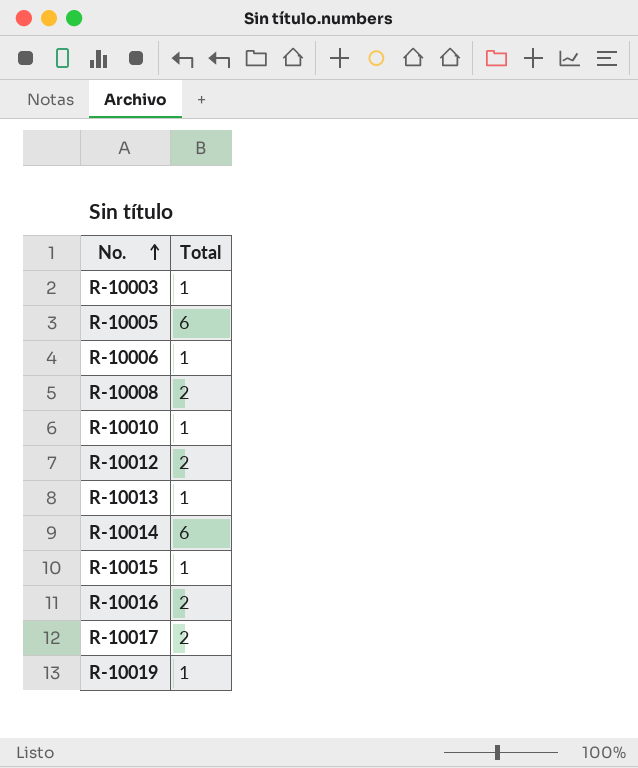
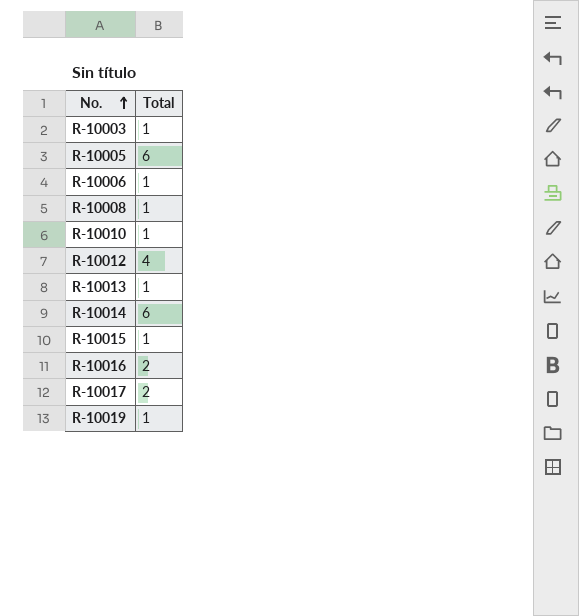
R-10008 | Total: 2 -> 1
R-10012 | Total: 2 -> 4

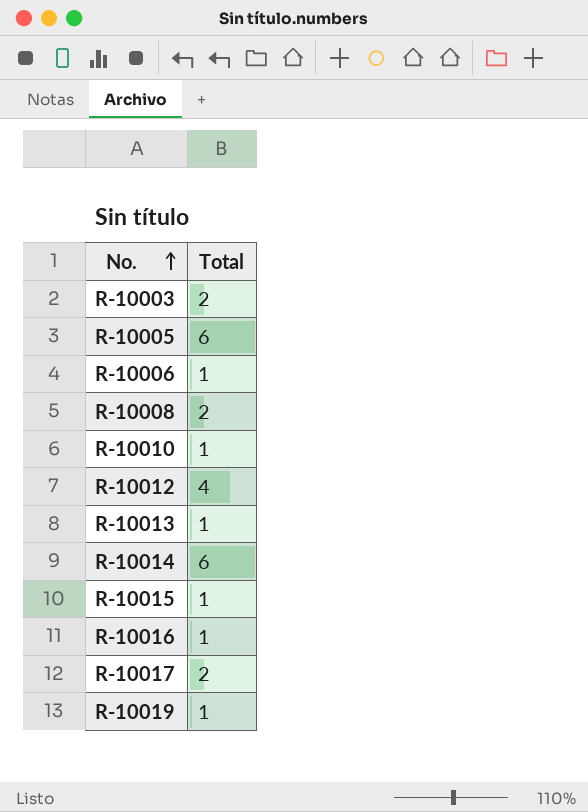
R-10003 | Total: 1 -> 2
R-10008 | Total: 1 -> 2
R-10016 | Total: 2 -> 1

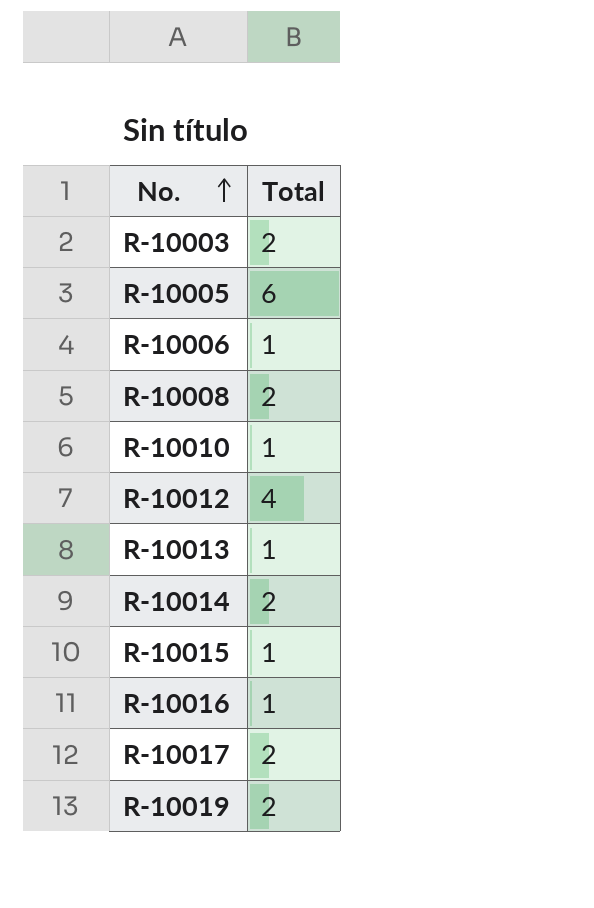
R-10014 | Total: 6 -> 2
R-10019 | Total: 1 -> 2

